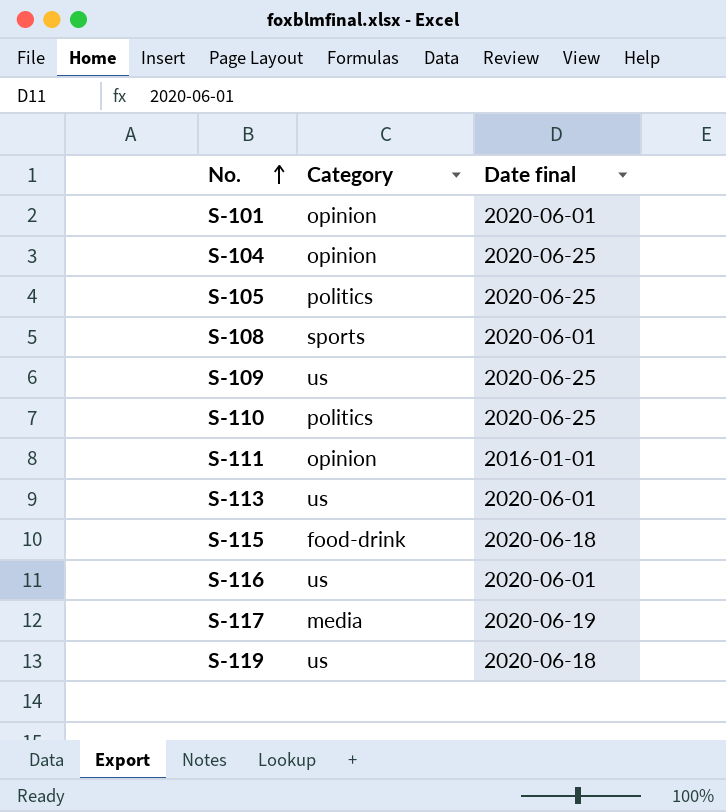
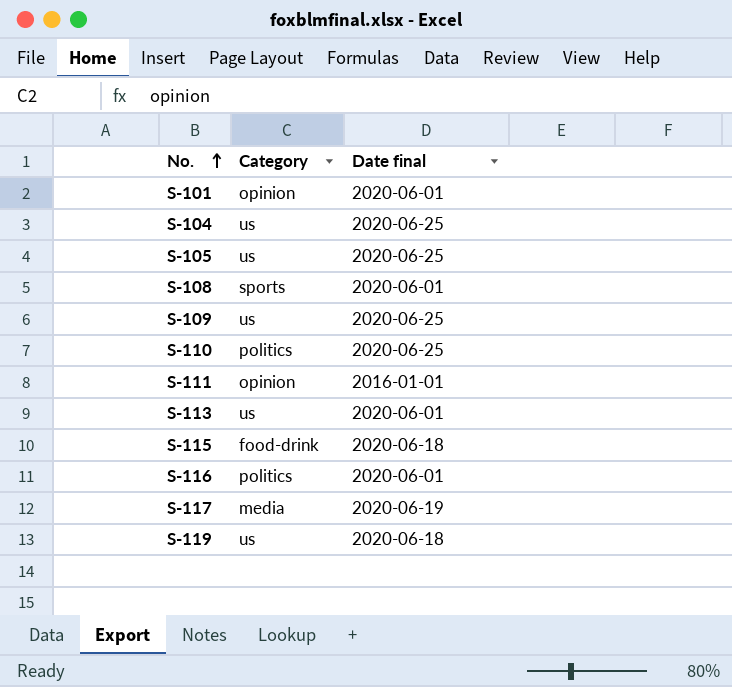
S-104 | Category: opinion -> us
S-105 | Category: politics -> us
S-116 | Category: us -> politics

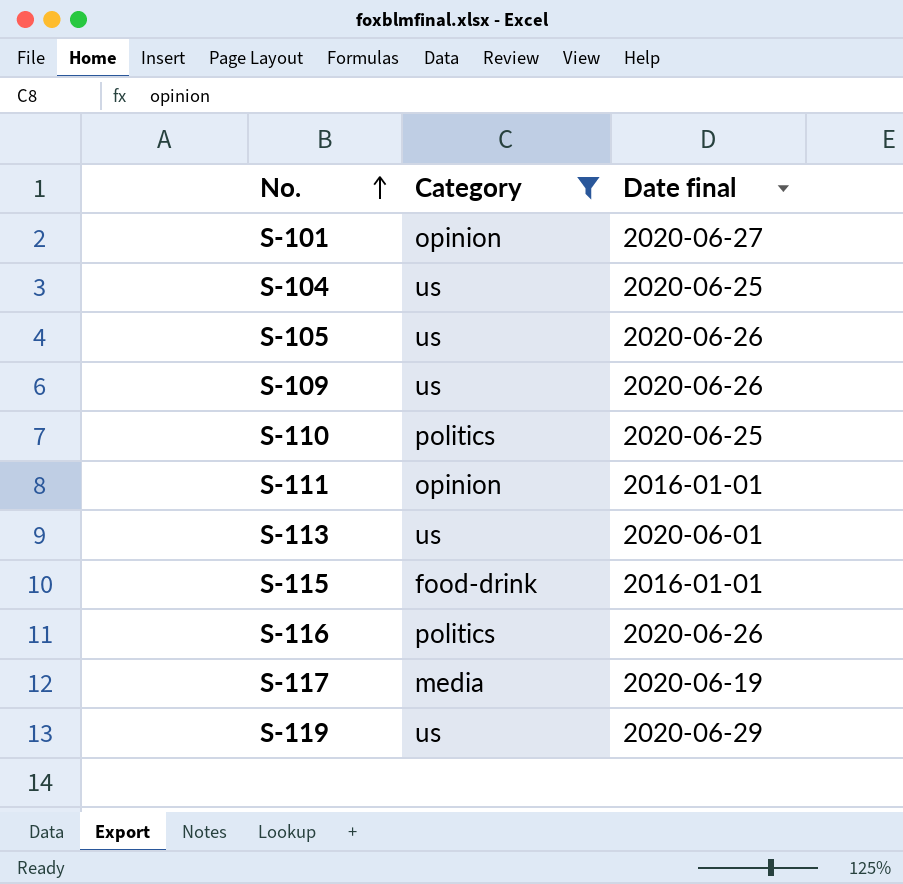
filter: none -> Category != sports
S-101 | Date final: 2020-06-01 -> 2020-06-27
S-105 | Date final: 2020-06-25 -> 2020-06-26
S-109 | Date final: 2020-06-25 -> 2020-06-26
S-115 | Date final: 2020-06-18 -> 2016-01-01
S-116 | Date final: 2020-06-01 -> 2020-06-26
S-119 | Date final: 2020-06-18 -> 2020-06-29

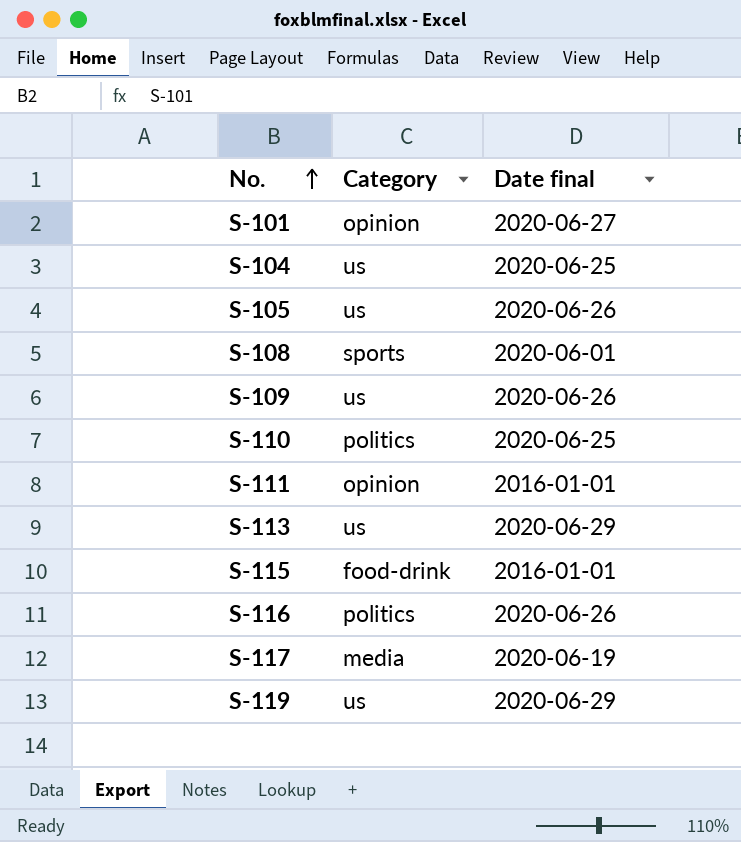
filter: Category != sports -> none
S-113 | Date final: 2020-06-01 -> 2020-06-29

